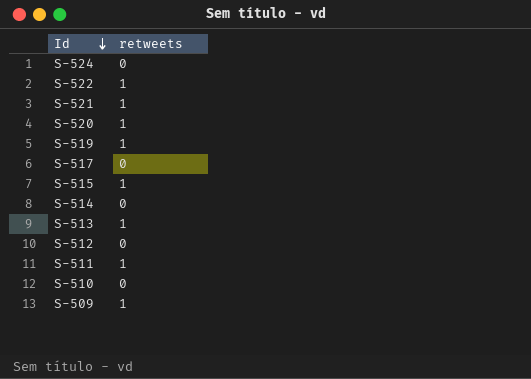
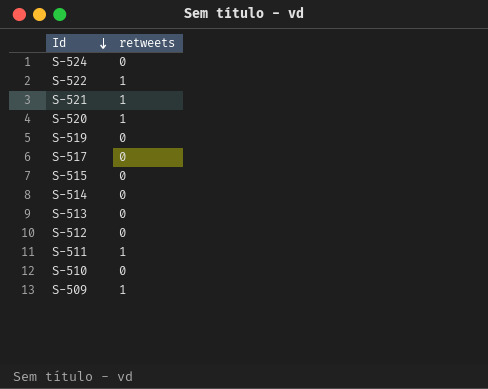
S-519 | retweets: 1 -> 0
S-515 | retweets: 1 -> 0
S-513 | retweets: 1 -> 0

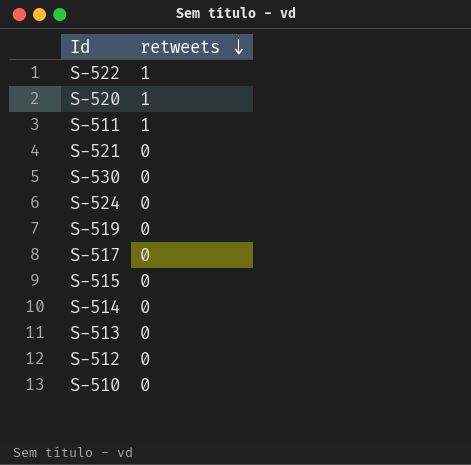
row order: Id descending -> retweets descending
row S-509: 1 -> none
S-521 | retweets: 1 -> 0
row S-530: none -> 0

